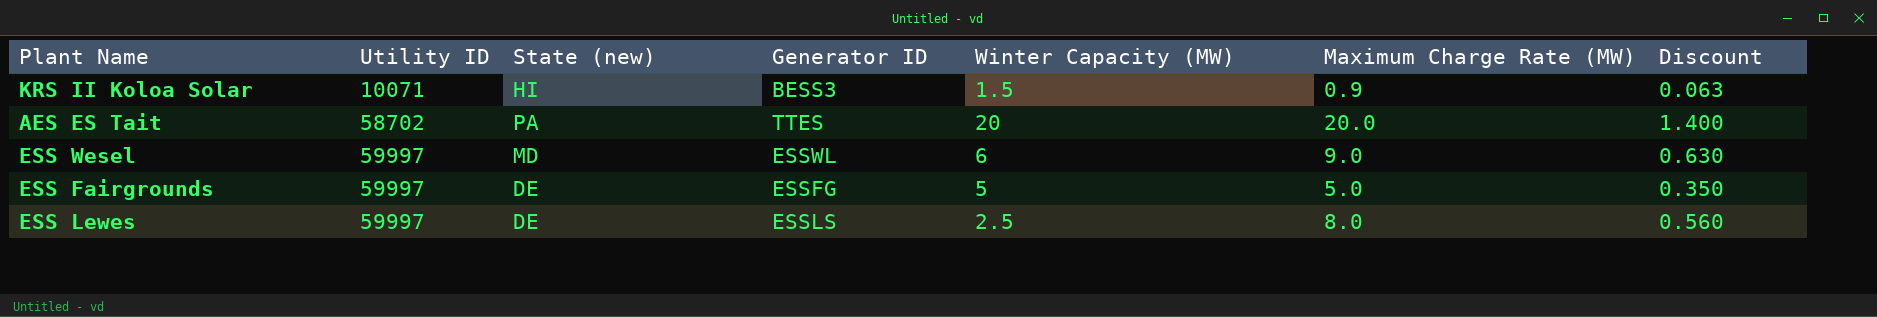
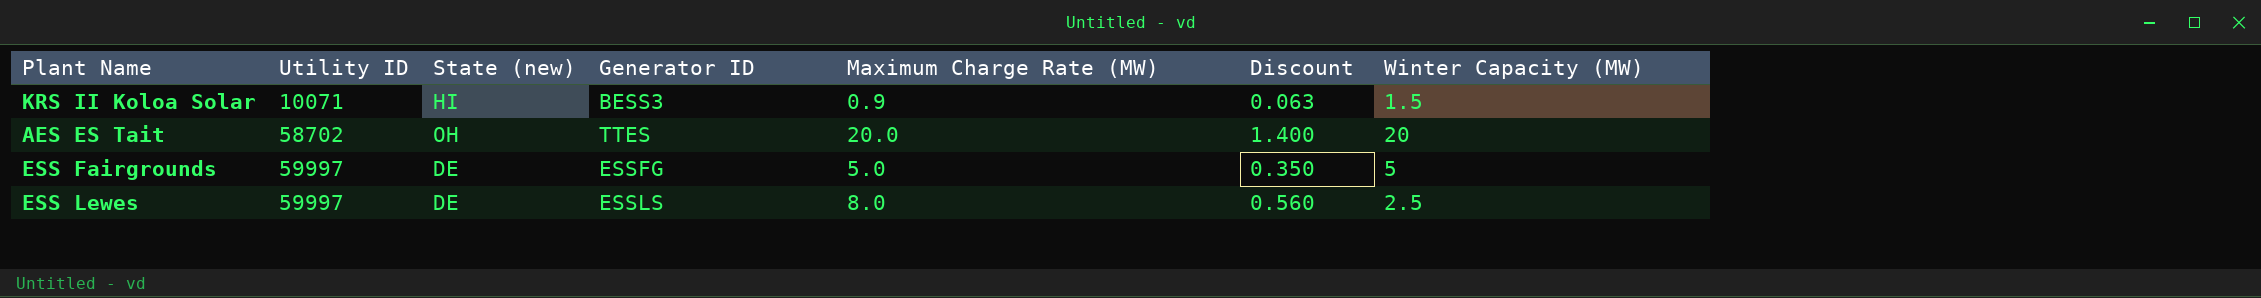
column Winter Capacity (MW) | position: 5 -> 7
row ESS Wesel: 59997 | MD | ESSWL | 6 | 9.0 | 0.630 -> none
AES ES Tait | State (new): PA -> OH

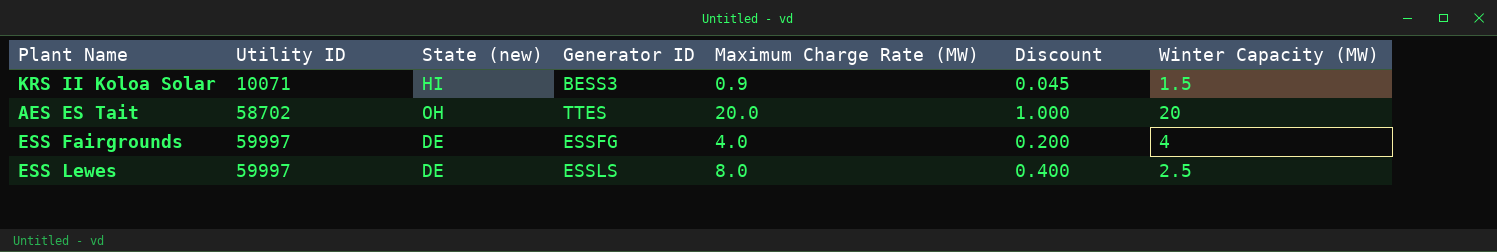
column Discount | formula: [Maximum Charge Rate (MW)] * 0.07 -> [Maximum Charge Rate (MW)] * 0.05
ESS Fairgrounds | Maximum Charge Rate (MW): 5.0 -> 4.0
ESS Fairgrounds | Winter Capacity (MW): 5 -> 4

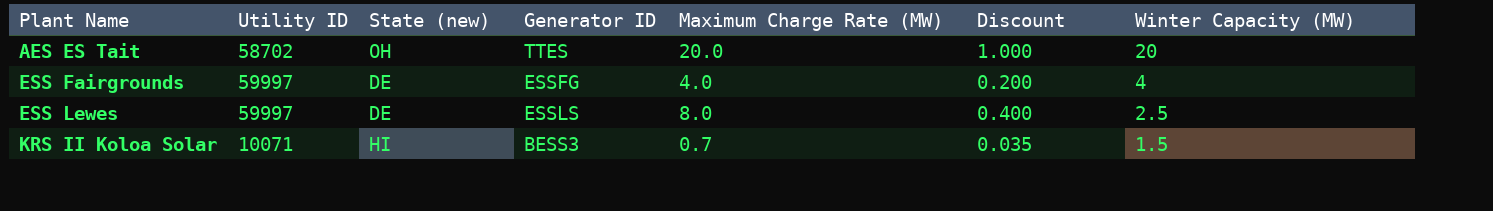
row order: Utility ID ascending -> Plant Name ascending
KRS II Koloa Solar | Maximum Charge Rate (MW): 0.9 -> 0.7
KRS II Koloa Solar | Discount: 0.045 -> 0.035

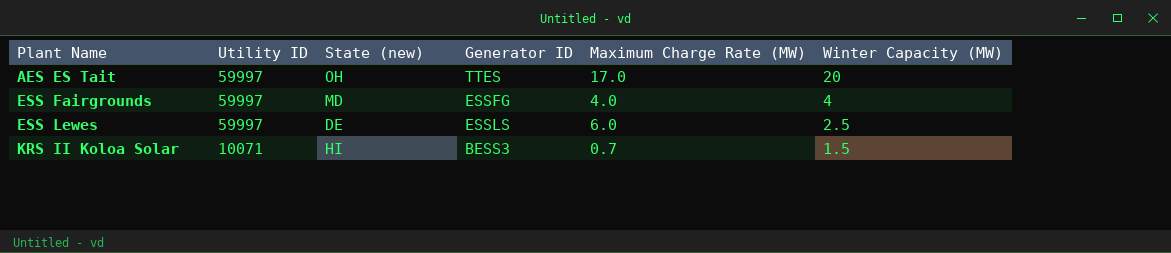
column Discount | formula: [Maximum Charge Rate (MW)] * 0.05 -> none
AES ES Tait | Utility ID: 58702 -> 59997
AES ES Tait | Maximum Charge Rate (MW): 20.0 -> 17.0
ESS Fairgrounds | State (new): DE -> MD
ESS Lewes | Maximum Charge Rate (MW): 8.0 -> 6.0

